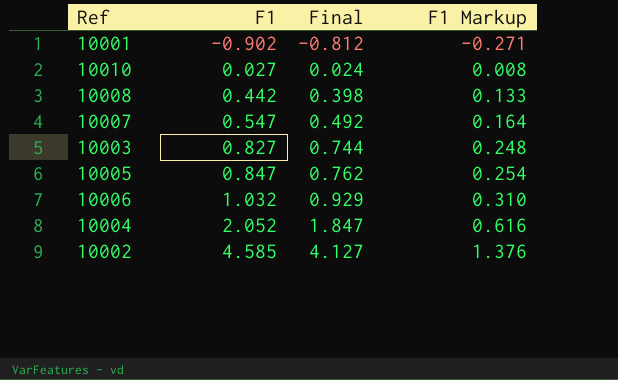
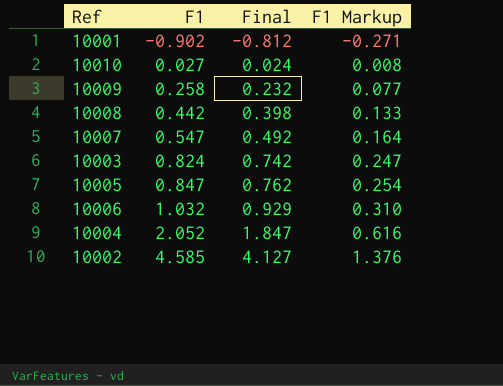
row 10009: none -> 0.258 | 0.232 | 0.077
10003 | F1: 0.827 -> 0.824
10003 | Final: 0.744 -> 0.742
10003 | F1 Markup: 0.248 -> 0.247

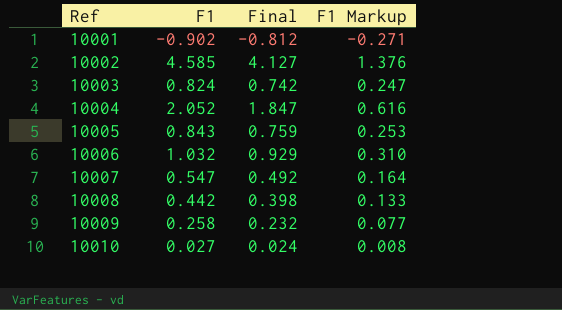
row order: F1 ascending -> Ref ascending
10005 | F1: 0.847 -> 0.843
10005 | Final: 0.762 -> 0.759
10005 | F1 Markup: 0.254 -> 0.253

